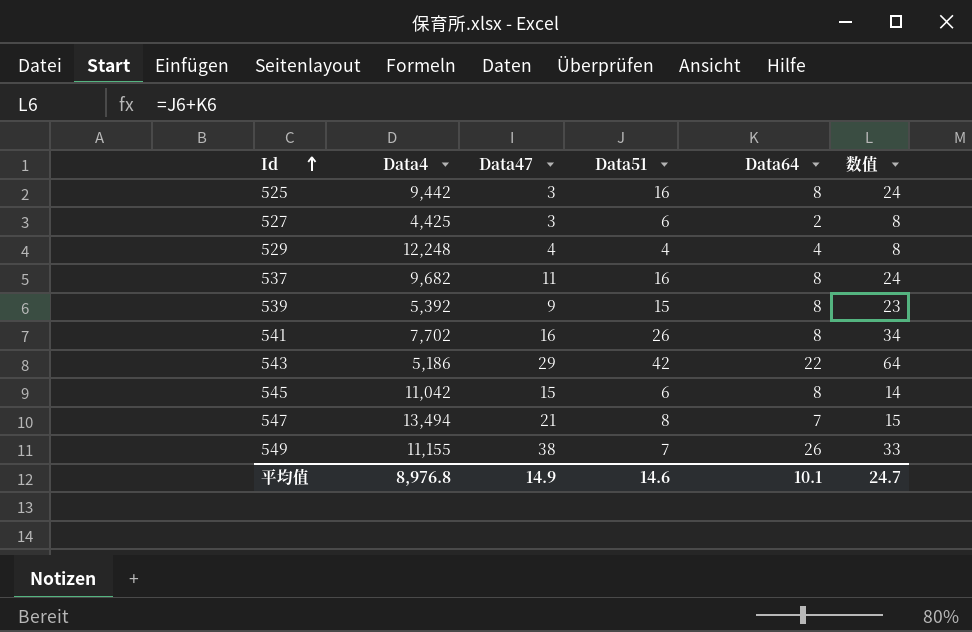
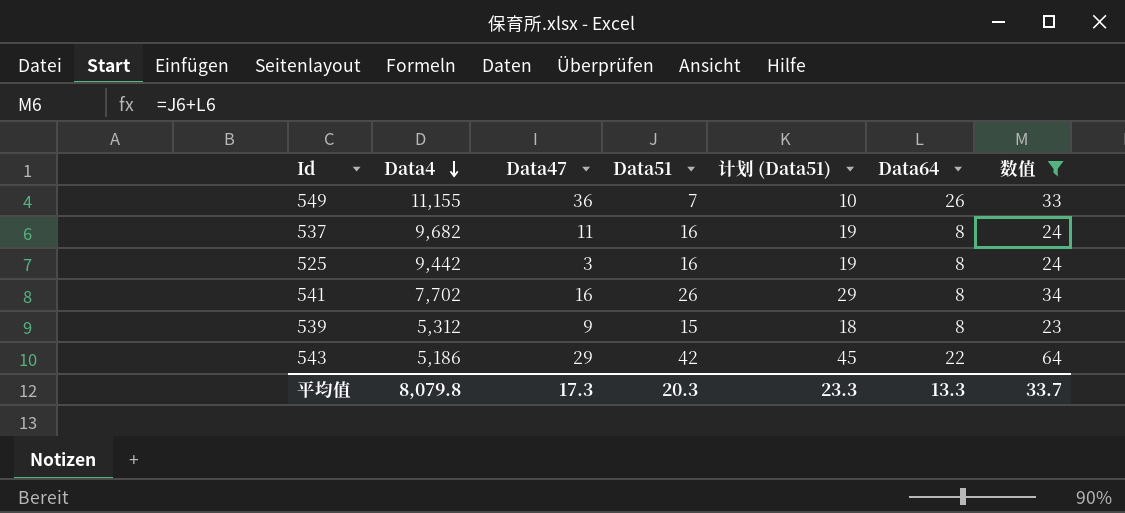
filter: none -> 数值 >= 23
row order: Id ascending -> Data4 descending
column 计划 (Data51) | formula: none -> [Data51] + 3
549 | Data47: 38 -> 36
539 | Data4: 5,392 -> 5,312
平均值 | Data4: 8,976.8 -> 8,079.8
平均值 | Data47: 14.9 -> 17.3
平均值 | Data51: 14.6 -> 20.3
平均值 | Data64: 10.1 -> 13.3
平均值 | 数值: 24.7 -> 33.7

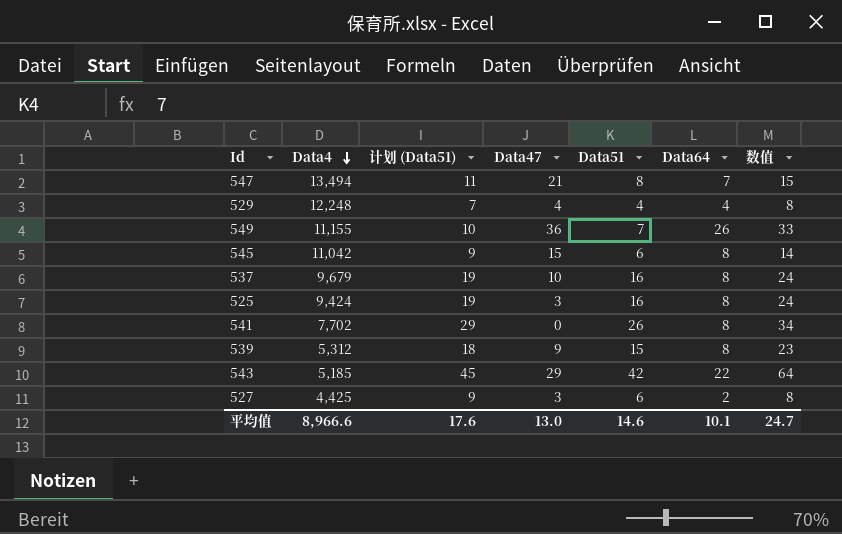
filter: 数值 >= 23 -> none
column 计划 (Data51) | position: 5 -> 3
537 | Data4: 9,682 -> 9,679
537 | Data47: 11 -> 10
525 | Data4: 9,442 -> 9,424
541 | Data47: 16 -> 0
543 | Data4: 5,186 -> 5,185
平均值 | Data4: 8,079.8 -> 8,966.6
平均值 | 计划 (Data51): 23.3 -> 17.6
平均值 | Data47: 17.3 -> 13.0
平均值 | Data51: 20.3 -> 14.6
平均值 | Data64: 13.3 -> 10.1
平均值 | 数值: 33.7 -> 24.7

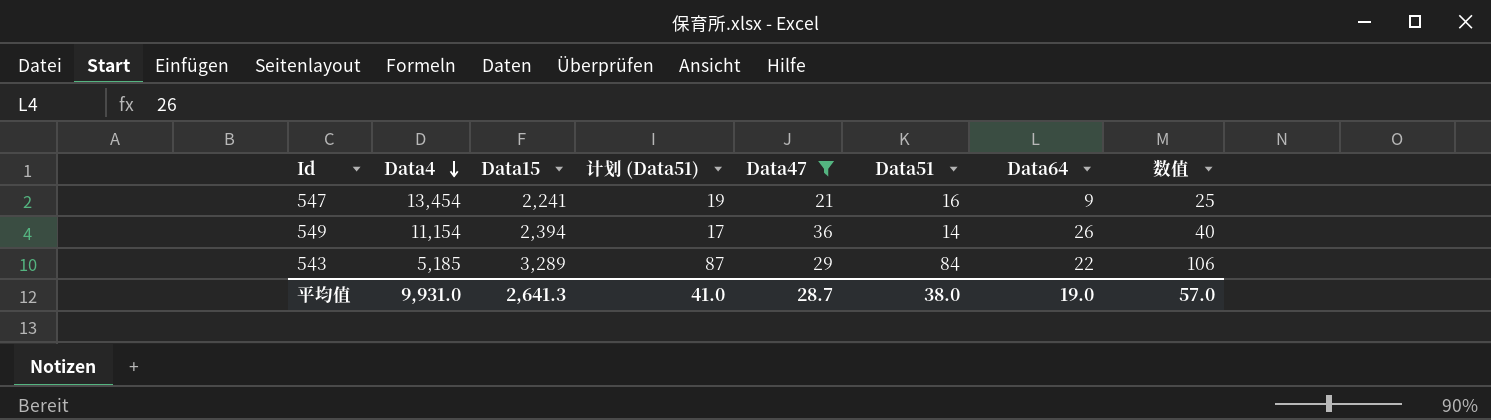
filter: none -> Data47 >= 21
column Data15 | position: none -> 3
547 | Data4: 13,494 -> 13,454
547 | 计划 (Data51): 11 -> 19
547 | Data51: 8 -> 16
547 | Data64: 7 -> 9
547 | 数值: 15 -> 25
549 | Data4: 11,155 -> 11,154
549 | 计划 (Data51): 10 -> 17
549 | Data51: 7 -> 14
549 | 数值: 33 -> 40
543 | 计划 (Data51): 45 -> 87
543 | Data51: 42 -> 84
543 | 数值: 64 -> 106
平均值 | Data4: 8,966.6 -> 9,931.0
平均值 | 计划 (Data51): 17.6 -> 41.0
平均值 | Data47: 13.0 -> 28.7
平均值 | Data51: 14.6 -> 38.0
平均值 | Data64: 10.1 -> 19.0
平均值 | 数值: 24.7 -> 57.0

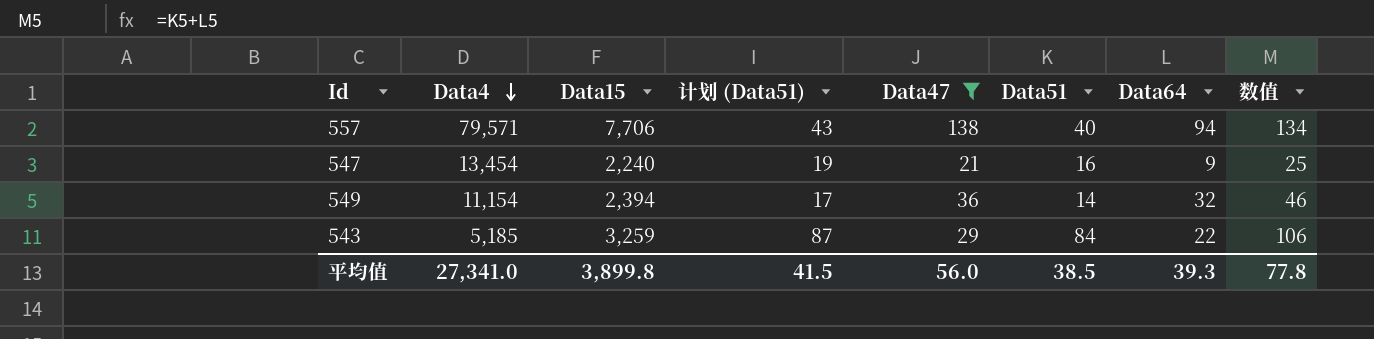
row 557: none -> 79,571 | 7,706 | 43 | 138 | 40 | 94 | 134
547 | Data15: 2,241 -> 2,240
549 | Data64: 26 -> 32
549 | 数值: 40 -> 46
543 | Data15: 3,289 -> 3,259
平均值 | Data4: 9,931.0 -> 27,341.0
平均值 | Data15: 2,641.3 -> 3,899.8
平均值 | 计划 (Data51): 41.0 -> 41.5
平均值 | Data47: 28.7 -> 56.0
平均值 | Data51: 38.0 -> 38.5
平均值 | Data64: 19.0 -> 39.3
平均值 | 数值: 57.0 -> 77.8

